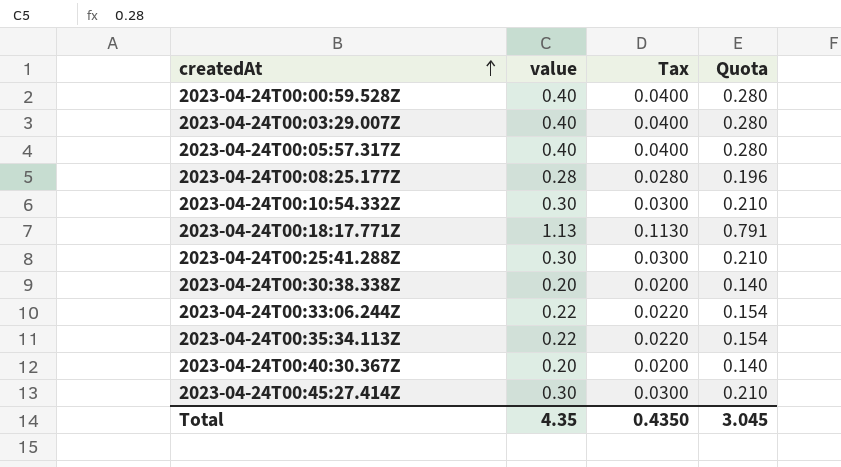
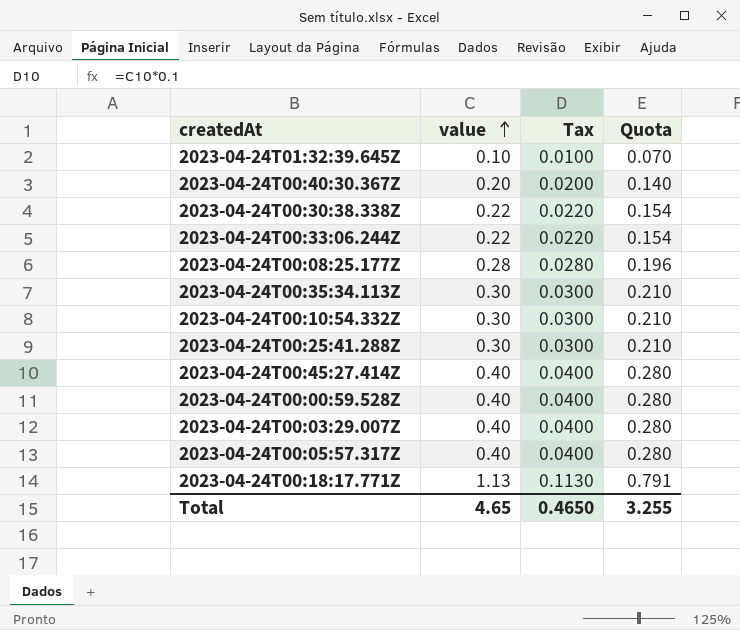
row order: createdAt ascending -> value ascending
row 2023-04-24T01:32:39.645Z: none -> 0.10 | 0.0100 | 0.070
2023-04-24T00:30:38.338Z | value: 0.20 -> 0.22
2023-04-24T00:30:38.338Z | Tax: 0.0200 -> 0.0220
2023-04-24T00:30:38.338Z | Quota: 0.140 -> 0.154
2023-04-24T00:35:34.113Z | value: 0.22 -> 0.30
2023-04-24T00:35:34.113Z | Tax: 0.0220 -> 0.0300
2023-04-24T00:35:34.113Z | Quota: 0.154 -> 0.210
2023-04-24T00:45:27.414Z | value: 0.30 -> 0.40
2023-04-24T00:45:27.414Z | Tax: 0.0300 -> 0.0400
2023-04-24T00:45:27.414Z | Quota: 0.210 -> 0.280
Total | value: 4.35 -> 4.65
Total | Tax: 0.4350 -> 0.4650
Total | Quota: 3.045 -> 3.255

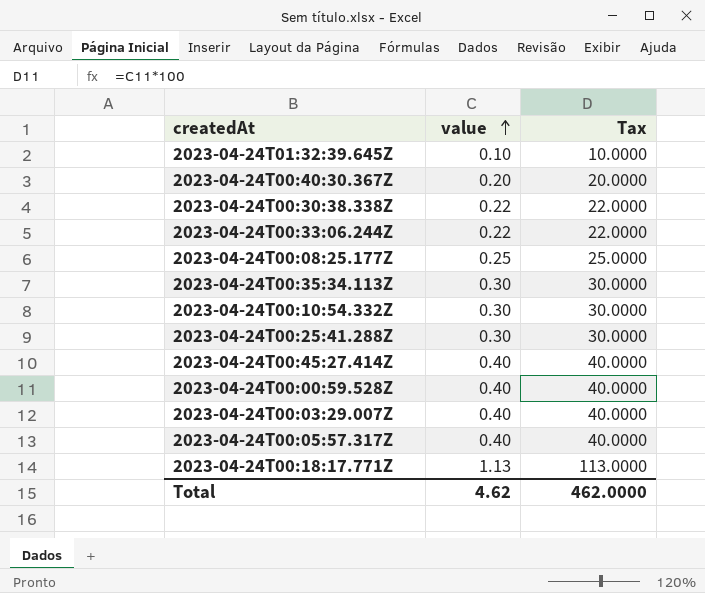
column Quota | formula: [value] * 0.7 -> none
column Tax | formula: [value] * 0.1 -> [value] * 100
2023-04-24T00:08:25.177Z | value: 0.28 -> 0.25
Total | value: 4.65 -> 4.62
Total | Tax: 0.4650 -> 462.0000

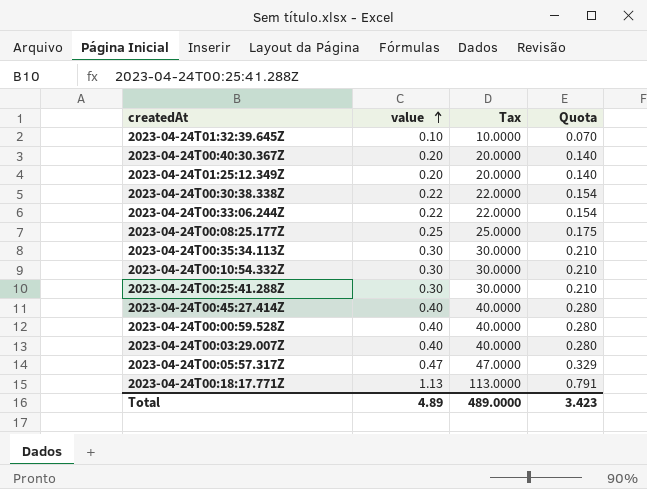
column Quota | formula: none -> [value] * 0.7
row 2023-04-24T01:25:12.349Z: none -> 0.20 | 20.0000 | 0.140
2023-04-24T00:05:57.317Z | value: 0.40 -> 0.47
2023-04-24T00:05:57.317Z | Tax: 40.0000 -> 47.0000
Total | value: 4.62 -> 4.89
Total | Tax: 462.0000 -> 489.0000

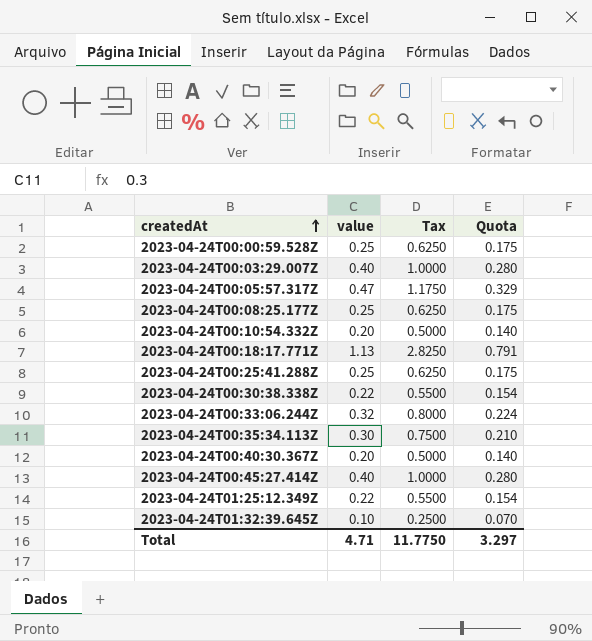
row order: value ascending -> createdAt ascending
column Tax | formula: [value] * 100 -> [value] * 2.5
2023-04-24T00:00:59.528Z | value: 0.40 -> 0.25
2023-04-24T00:00:59.528Z | Quota: 0.280 -> 0.175
2023-04-24T00:10:54.332Z | value: 0.30 -> 0.20
2023-04-24T00:10:54.332Z | Quota: 0.210 -> 0.140
2023-04-24T00:25:41.288Z | value: 0.30 -> 0.25
2023-04-24T00:25:41.288Z | Quota: 0.210 -> 0.175
2023-04-24T00:33:06.244Z | value: 0.22 -> 0.32
2023-04-24T00:33:06.244Z | Quota: 0.154 -> 0.224
2023-04-24T01:25:12.349Z | value: 0.20 -> 0.22
2023-04-24T01:25:12.349Z | Quota: 0.140 -> 0.154
Total | value: 4.89 -> 4.71
Total | Tax: 489.0000 -> 11.7750
Total | Quota: 3.423 -> 3.297

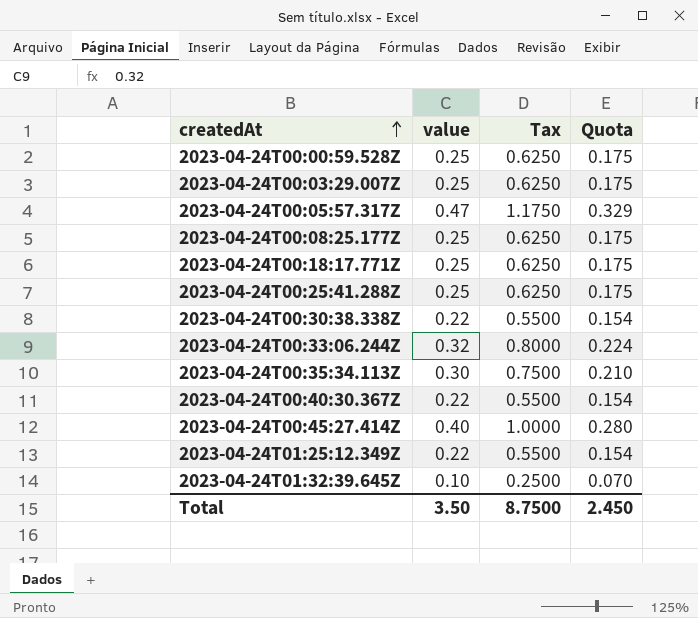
row 2023-04-24T00:10:54.332Z: 0.20 | 0.5000 | 0.140 -> none
2023-04-24T00:03:29.007Z | value: 0.40 -> 0.25
2023-04-24T00:03:29.007Z | Tax: 1.0000 -> 0.6250
2023-04-24T00:03:29.007Z | Quota: 0.280 -> 0.175
2023-04-24T00:18:17.771Z | value: 1.13 -> 0.25
2023-04-24T00:18:17.771Z | Tax: 2.8250 -> 0.6250
2023-04-24T00:18:17.771Z | Quota: 0.791 -> 0.175
2023-04-24T00:40:30.367Z | value: 0.20 -> 0.22
2023-04-24T00:40:30.367Z | Tax: 0.5000 -> 0.5500
2023-04-24T00:40:30.367Z | Quota: 0.140 -> 0.154
Total | value: 4.71 -> 3.50
Total | Tax: 11.7750 -> 8.7500
Total | Quota: 3.297 -> 2.450

